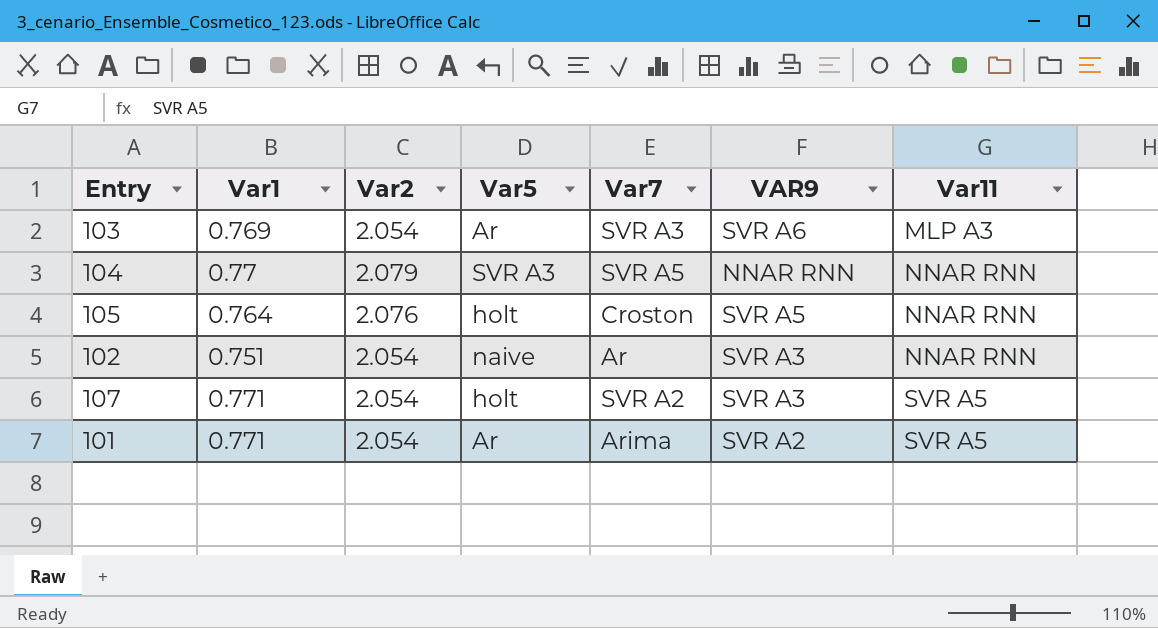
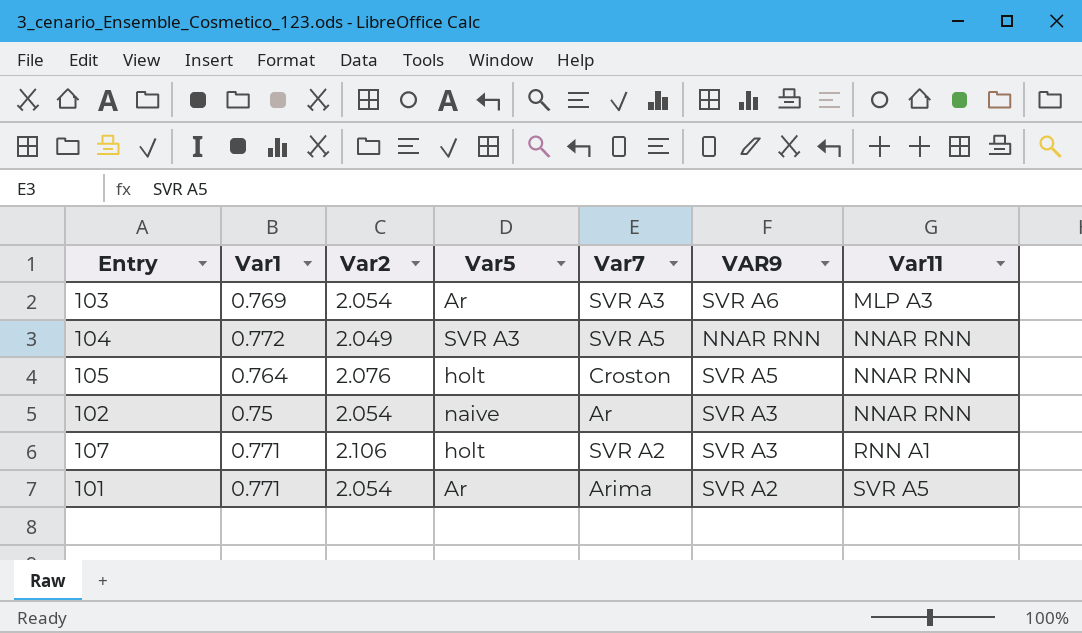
104 | Var1: 0.77 -> 0.772
104 | Var2: 2.079 -> 2.049
102 | Var1: 0.751 -> 0.75
107 | Var2: 2.054 -> 2.106
107 | Var11: SVR A5 -> RNN A1

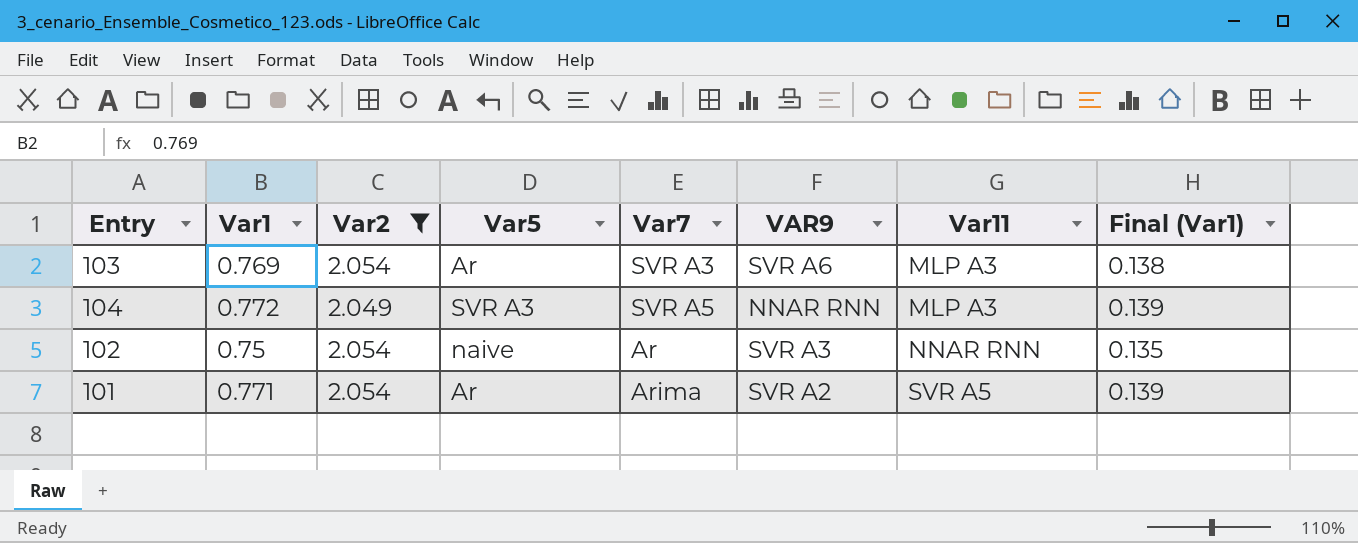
filter: none -> Var2 <= 2.054
column Final (Var1) | formula: none -> [Var1] * 0.18
104 | Var11: NNAR RNN -> MLP A3

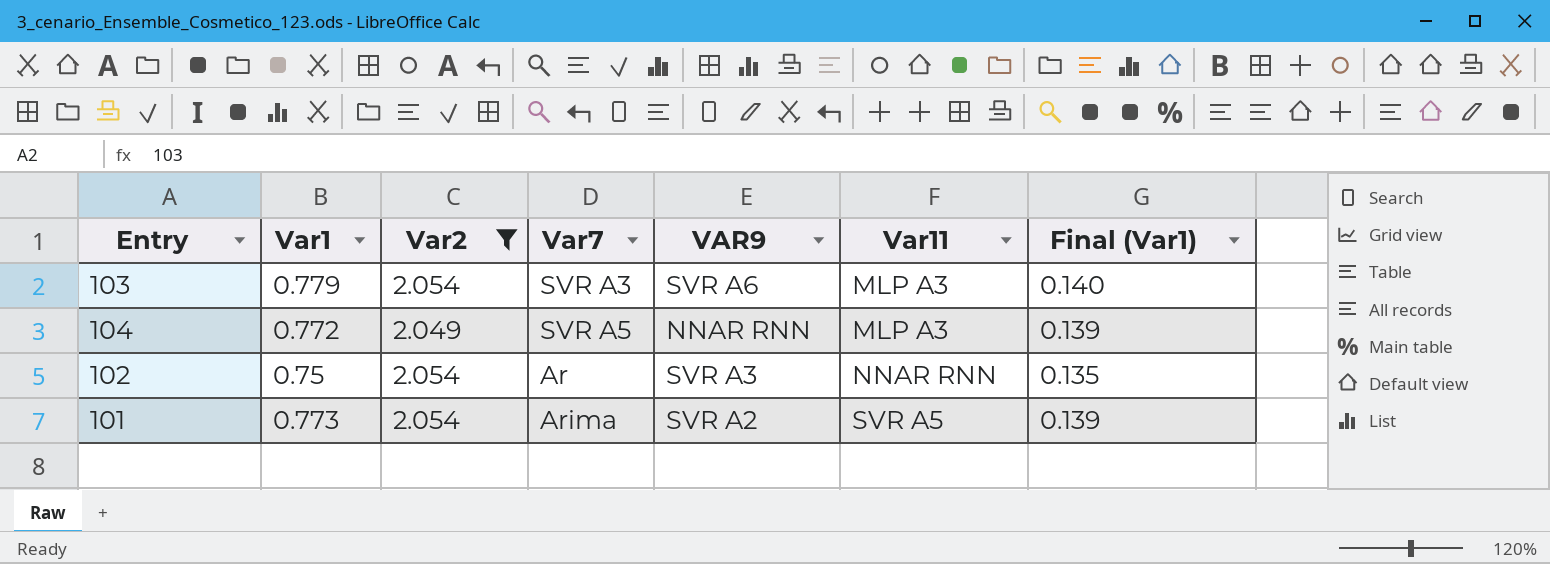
column Var5 | position: 4 -> none
103 | Var1: 0.769 -> 0.779
103 | Final (Var1): 0.138 -> 0.140
101 | Var1: 0.771 -> 0.773

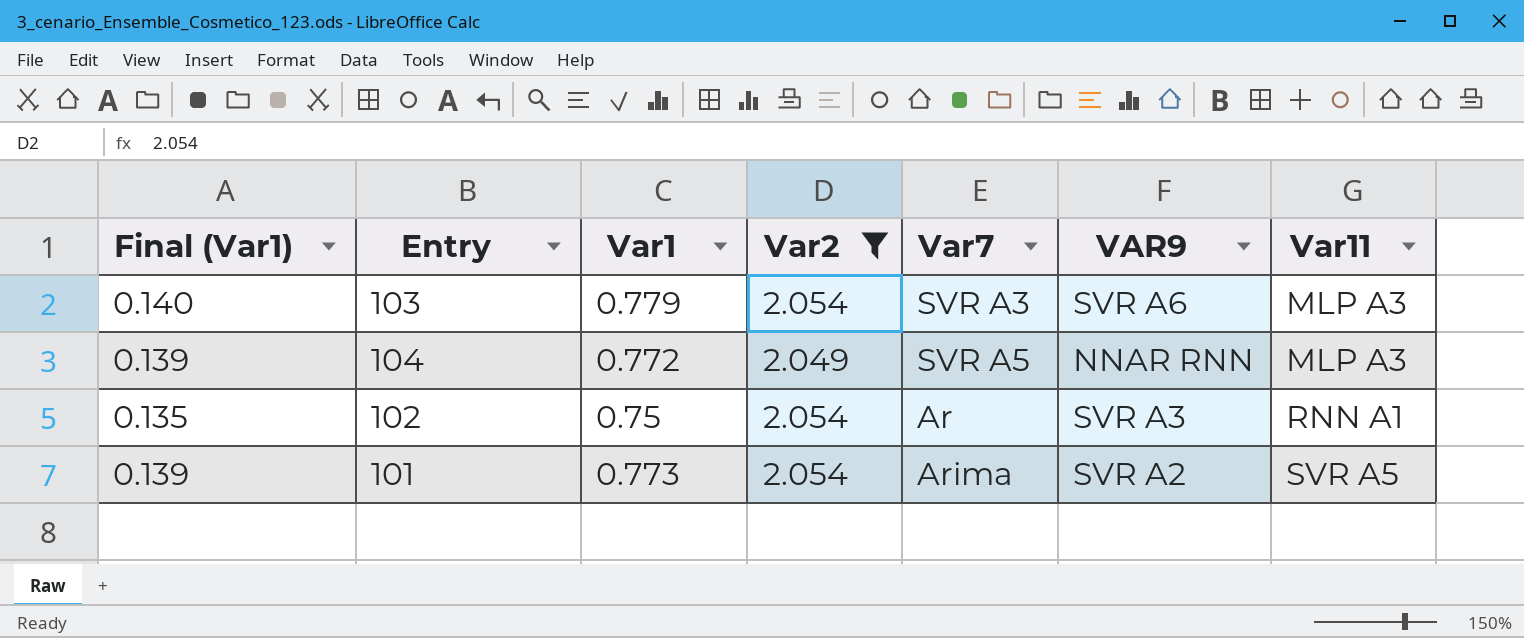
column Final (Var1) | position: 7 -> 1
102 | Var11: NNAR RNN -> RNN A1

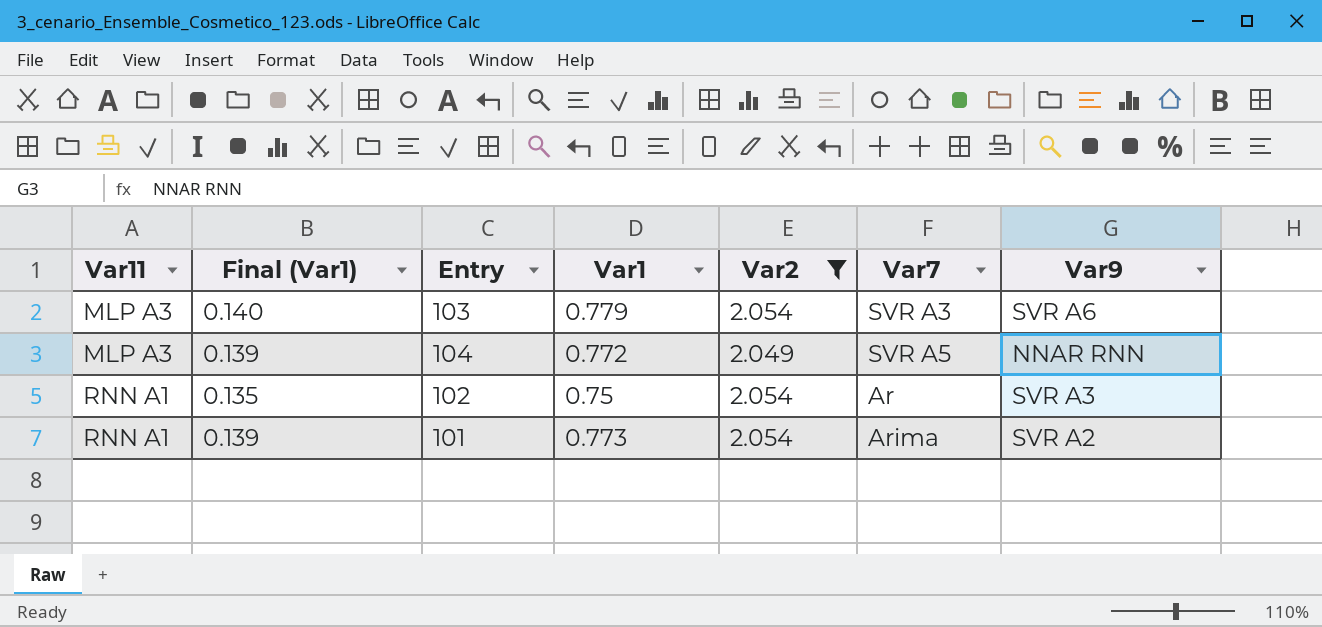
column Var11 | position: 7 -> 1
column name: VAR9 -> Var9
101 | Var11: SVR A5 -> RNN A1

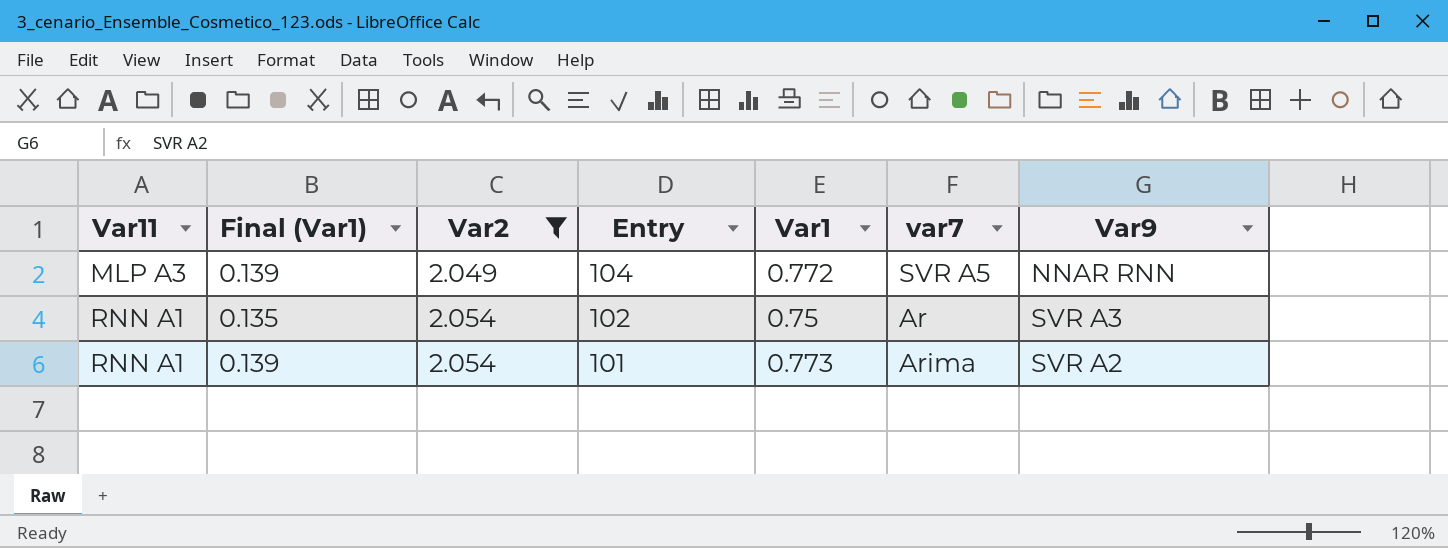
column Var2 | position: 5 -> 3
column name: Var7 -> var7
row 103: MLP A3 | 0.140 | 0.779 | 2.054 | SVR A3 | SVR A6 -> none

